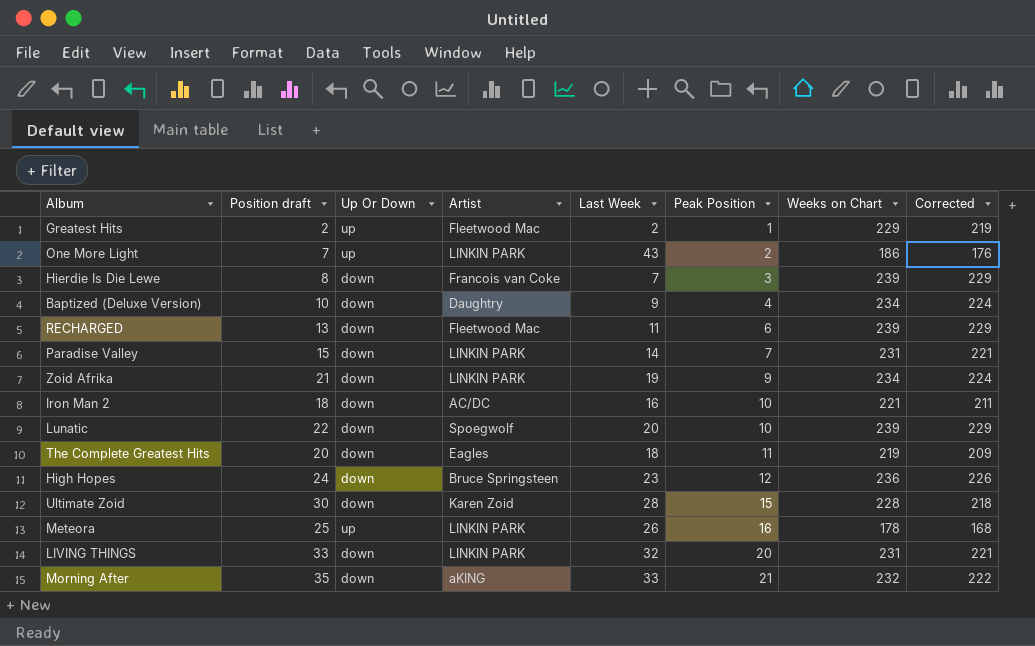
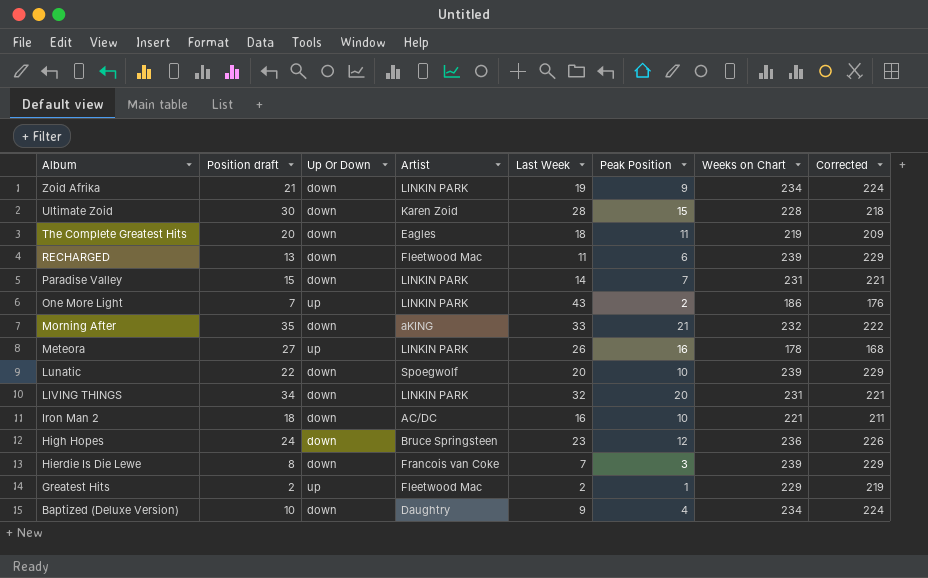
row order: Peak Position ascending -> Album descending
Meteora | Position draft: 25 -> 27
LIVING THINGS | Position draft: 33 -> 34

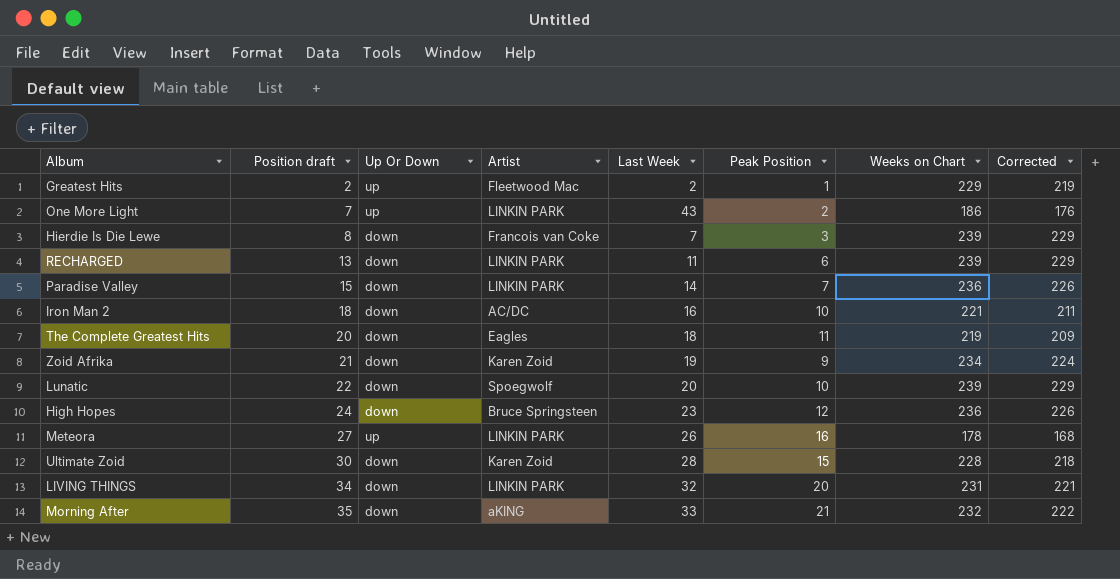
row order: Album descending -> Position draft ascending
row Baptized (Deluxe Version): 10 | down | Daughtry | 9 | 4 | 234 | 224 -> none
RECHARGED | Artist: Fleetwood Mac -> LINKIN PARK
Paradise Valley | Weeks on Chart: 231 -> 236
Paradise Valley | Corrected: 221 -> 226
Zoid Afrika | Artist: LINKIN PARK -> Karen Zoid

